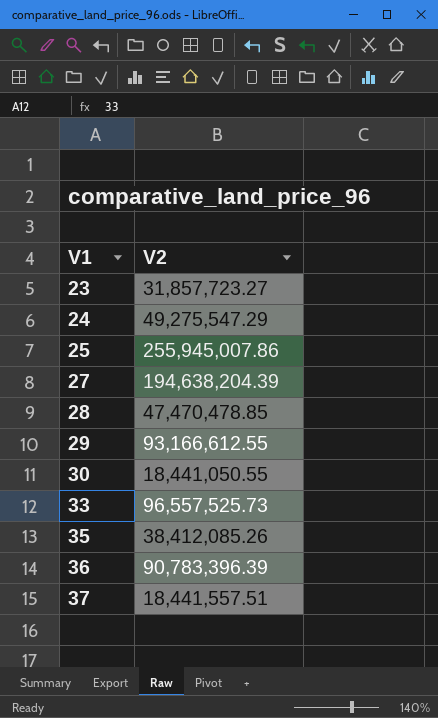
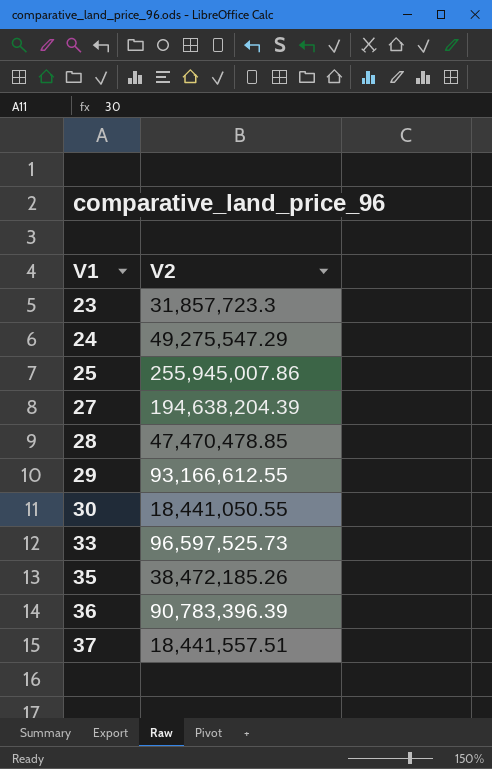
23 | V2: 31,857,723.27 -> 31,857,723.3
33 | V2: 96,557,525.73 -> 96,597,525.73
35 | V2: 38,412,085.26 -> 38,472,185.26

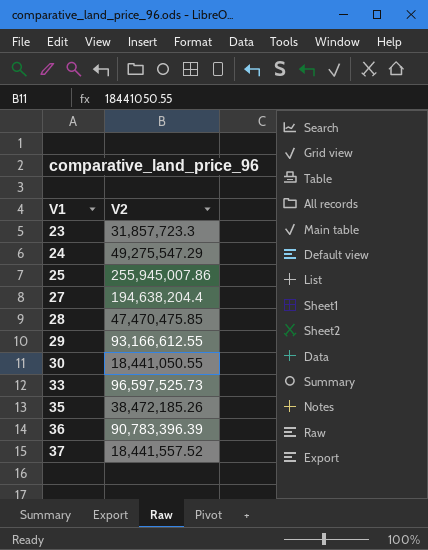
27 | V2: 194,638,204.39 -> 194,638,204.4
28 | V2: 47,470,478.85 -> 47,470,475.85
37 | V2: 18,441,557.51 -> 18,441,557.52

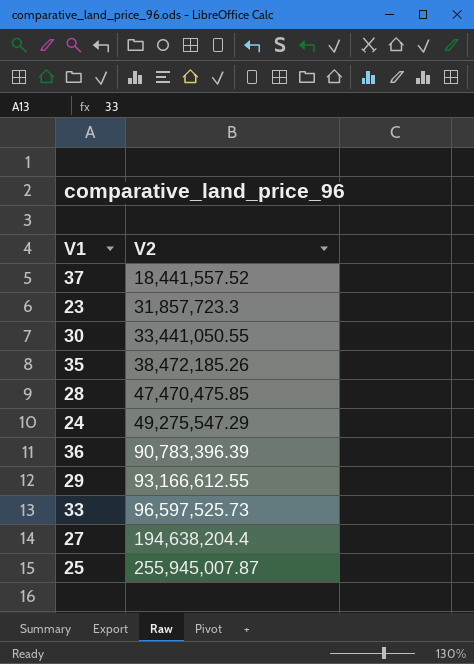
row order: V1 ascending -> V2 ascending
30 | V2: 18,441,050.55 -> 33,441,050.55
25 | V2: 255,945,007.86 -> 255,945,007.87

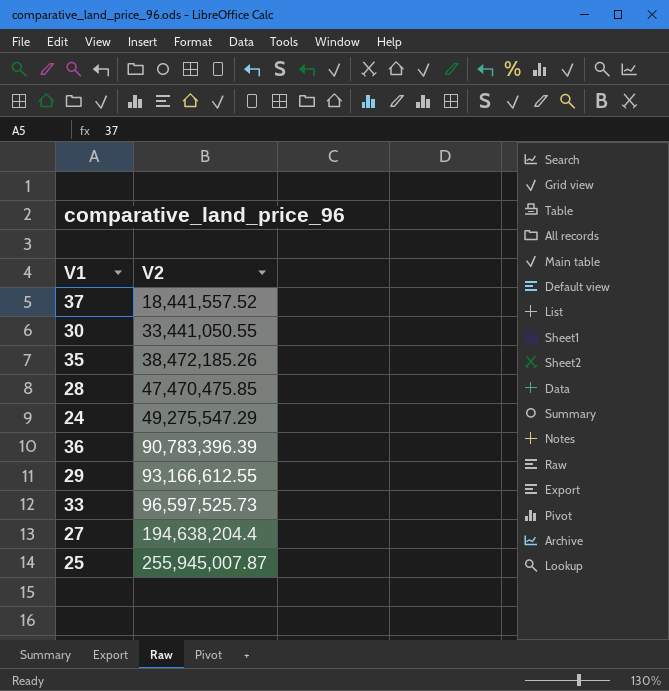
row 23: 31,857,723.3 -> none

